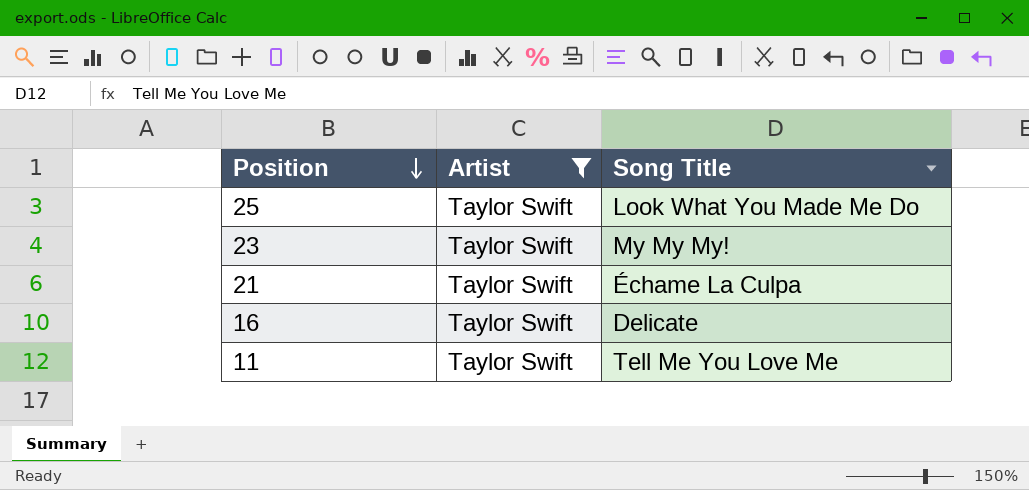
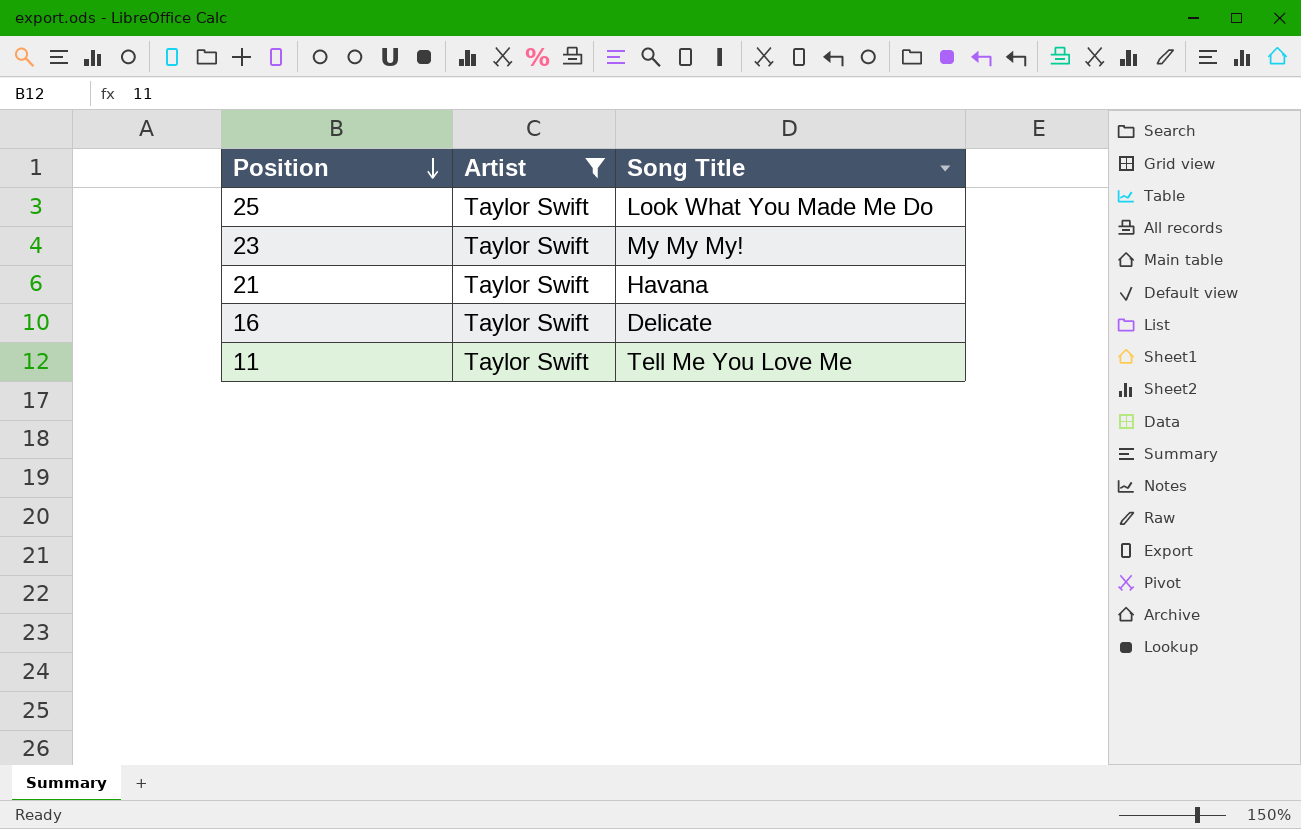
21 | Song Title: Échame La Culpa -> Havana

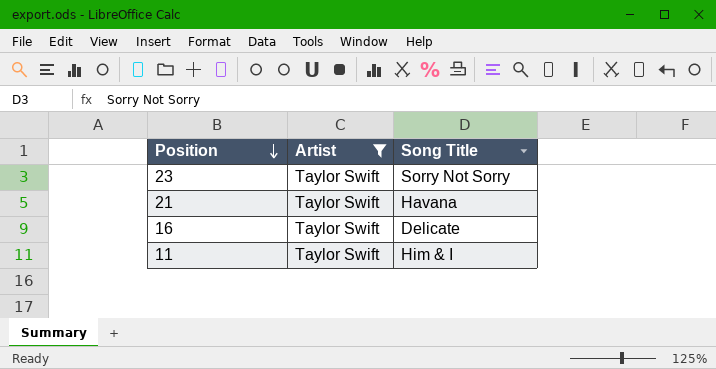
row 25: Taylor Swift | Look What You Made Me Do -> none
23 | Song Title: My My My! -> Sorry Not Sorry
11 | Song Title: Tell Me You Love Me -> Him & I

